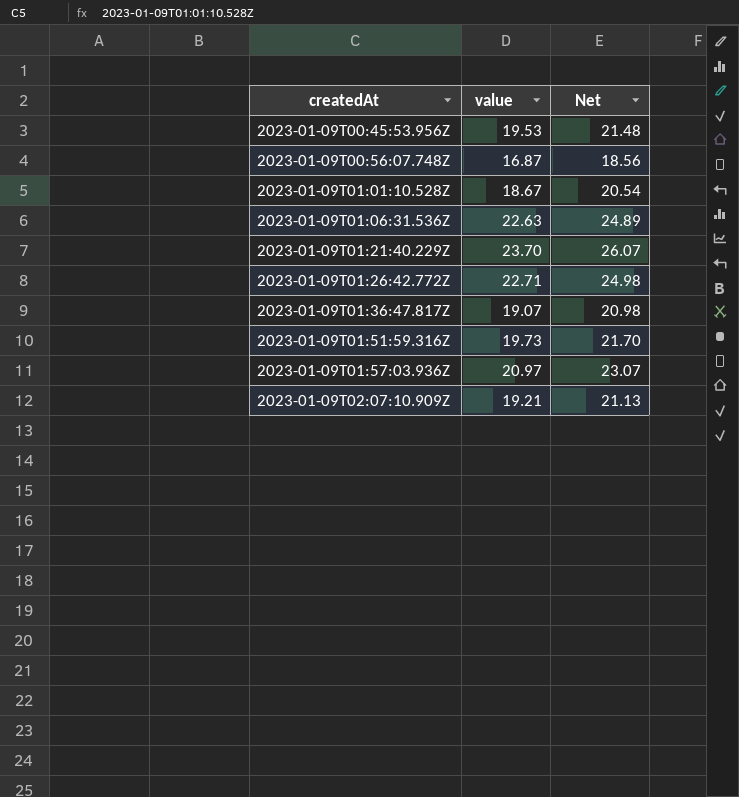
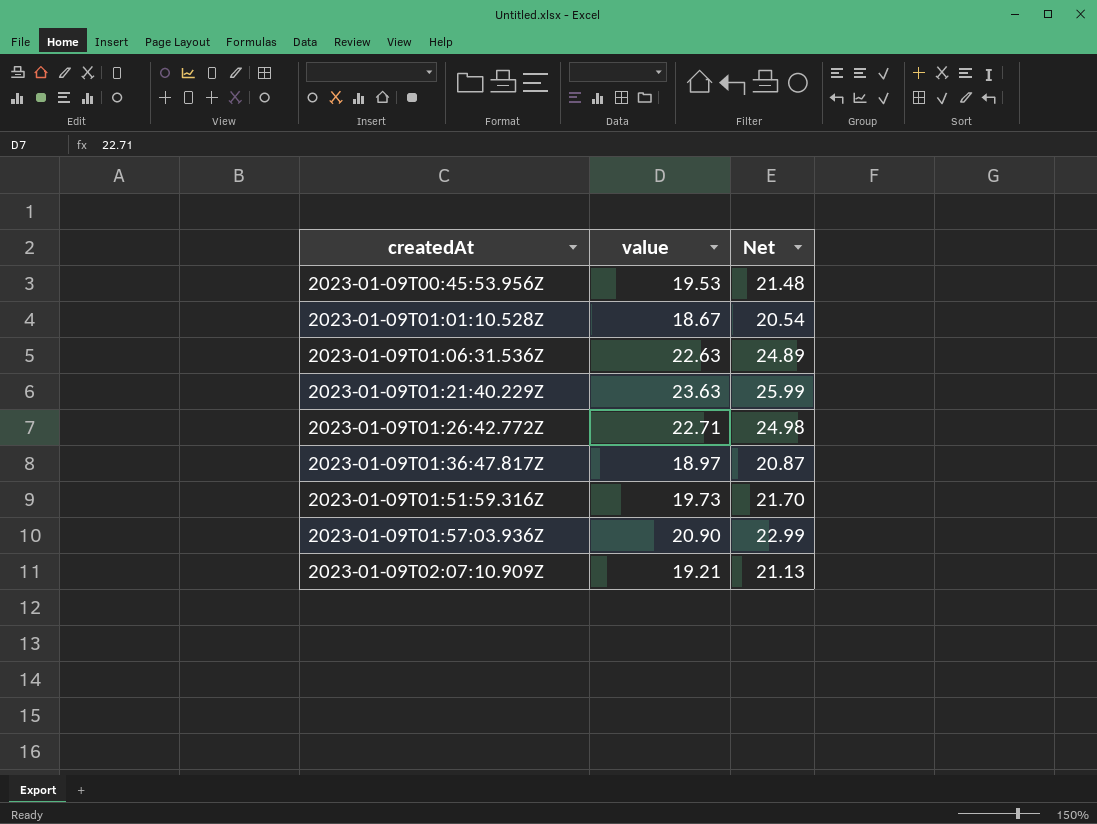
row 2023-01-09T00:56:07.748Z: 16.87 | 18.56 -> none
2023-01-09T01:21:40.229Z | value: 23.70 -> 23.63
2023-01-09T01:21:40.229Z | Net: 26.07 -> 25.99
2023-01-09T01:36:47.817Z | value: 19.07 -> 18.97
2023-01-09T01:36:47.817Z | Net: 20.98 -> 20.87
2023-01-09T01:57:03.936Z | value: 20.97 -> 20.90
2023-01-09T01:57:03.936Z | Net: 23.07 -> 22.99

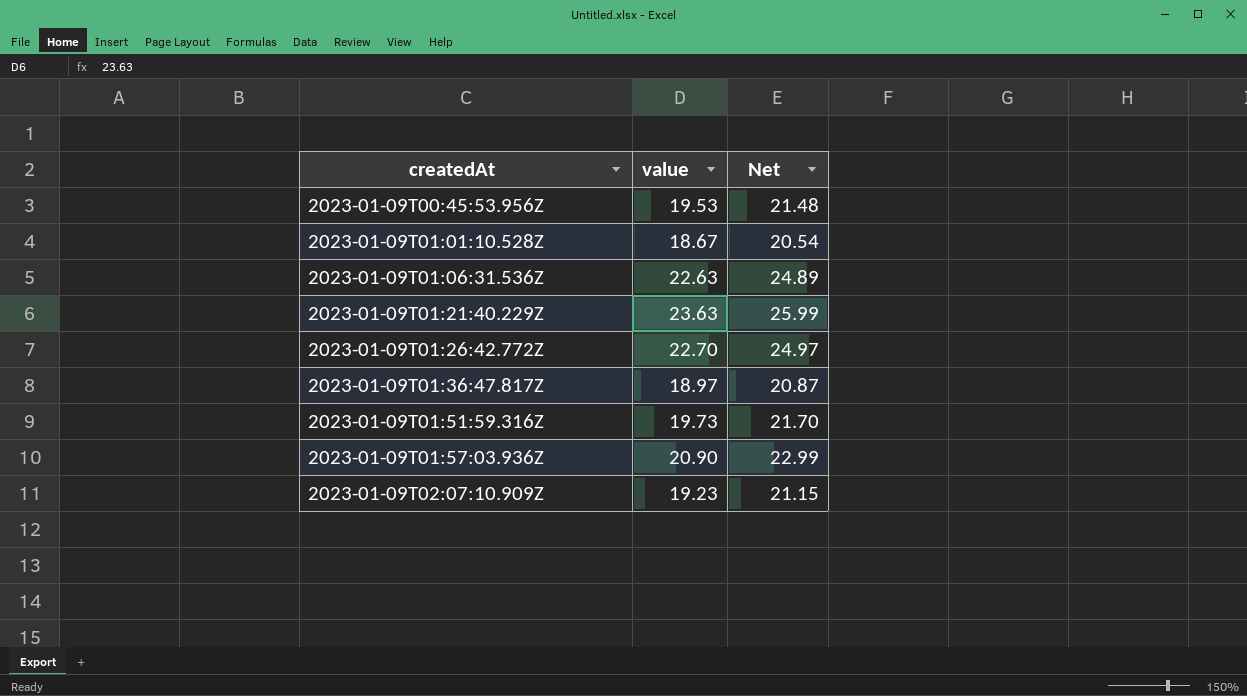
2023-01-09T01:26:42.772Z | value: 22.71 -> 22.70
2023-01-09T01:26:42.772Z | Net: 24.98 -> 24.97
2023-01-09T02:07:10.909Z | value: 19.21 -> 19.23
2023-01-09T02:07:10.909Z | Net: 21.13 -> 21.15

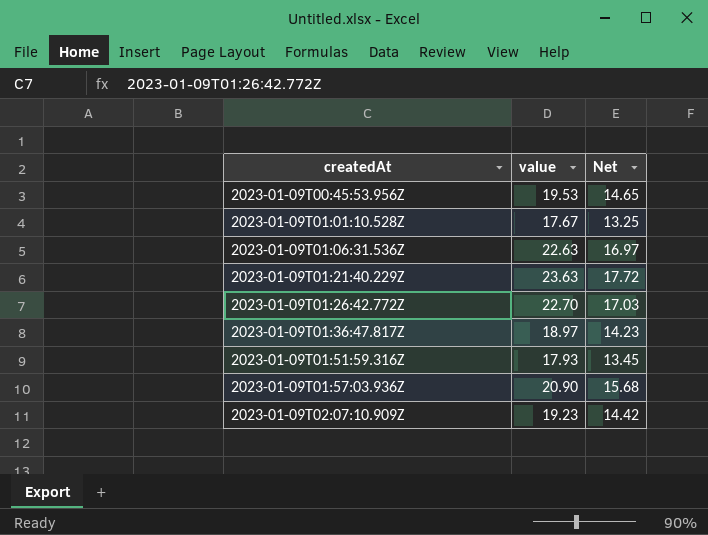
column Net | formula: [value] * 1.1 -> [value] * 0.75
2023-01-09T01:01:10.528Z | value: 18.67 -> 17.67
2023-01-09T01:51:59.316Z | value: 19.73 -> 17.93

